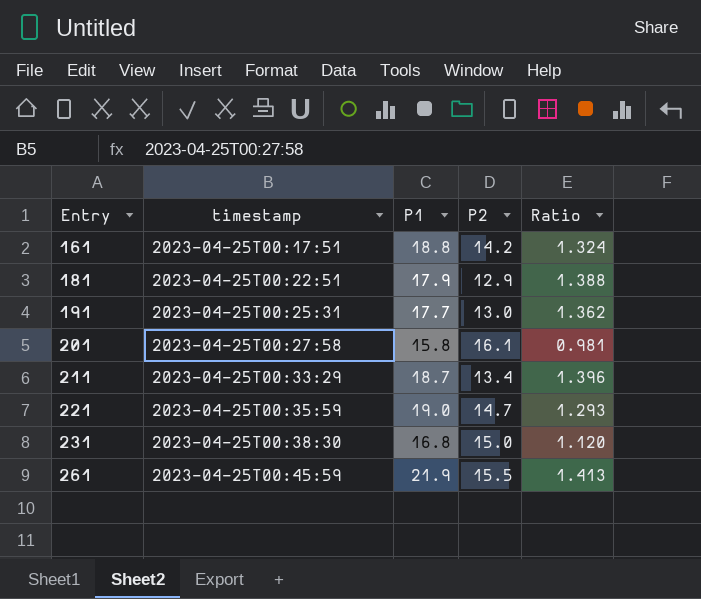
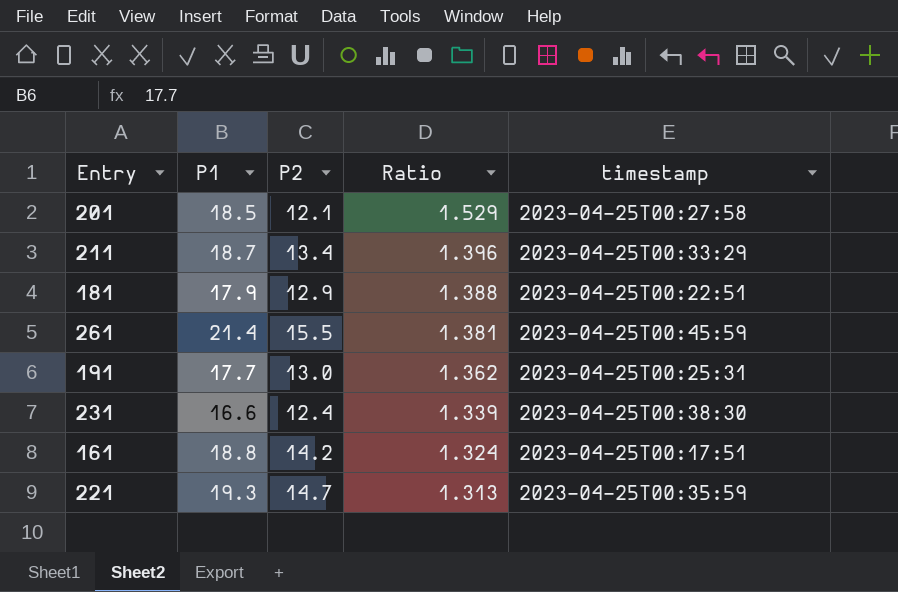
row order: Entry ascending -> Ratio descending
column timestamp | position: 2 -> 5
201 | P1: 15.8 -> 18.5
201 | P2: 16.1 -> 12.1
201 | Ratio: 0.981 -> 1.529
261 | P1: 21.9 -> 21.4
261 | Ratio: 1.413 -> 1.381
231 | P1: 16.8 -> 16.6
231 | P2: 15.0 -> 12.4
231 | Ratio: 1.120 -> 1.339
221 | P1: 19.0 -> 19.3
221 | Ratio: 1.293 -> 1.313

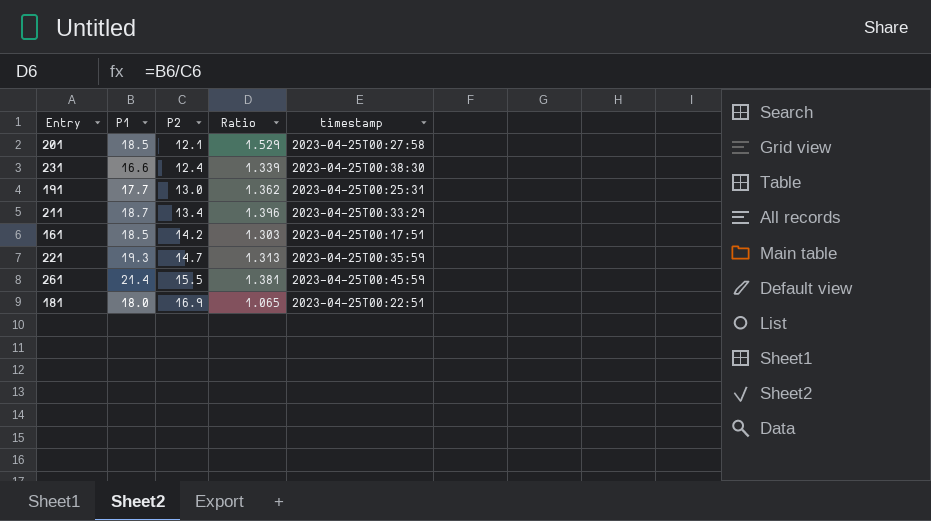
row order: Ratio descending -> P2 ascending
161 | P1: 18.8 -> 18.5
161 | Ratio: 1.324 -> 1.303
181 | P1: 17.9 -> 18.0
181 | P2: 12.9 -> 16.9
181 | Ratio: 1.388 -> 1.065

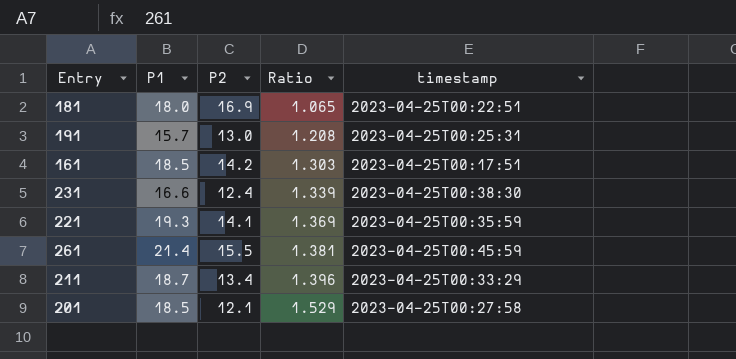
row order: P2 ascending -> Ratio ascending
191 | P1: 17.7 -> 15.7
191 | Ratio: 1.362 -> 1.208
221 | P2: 14.7 -> 14.1
221 | Ratio: 1.313 -> 1.369

